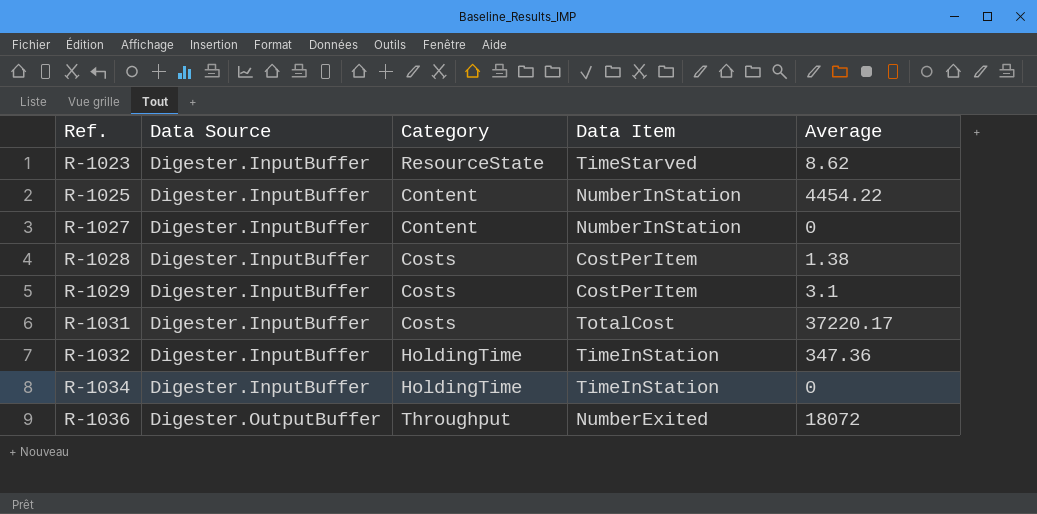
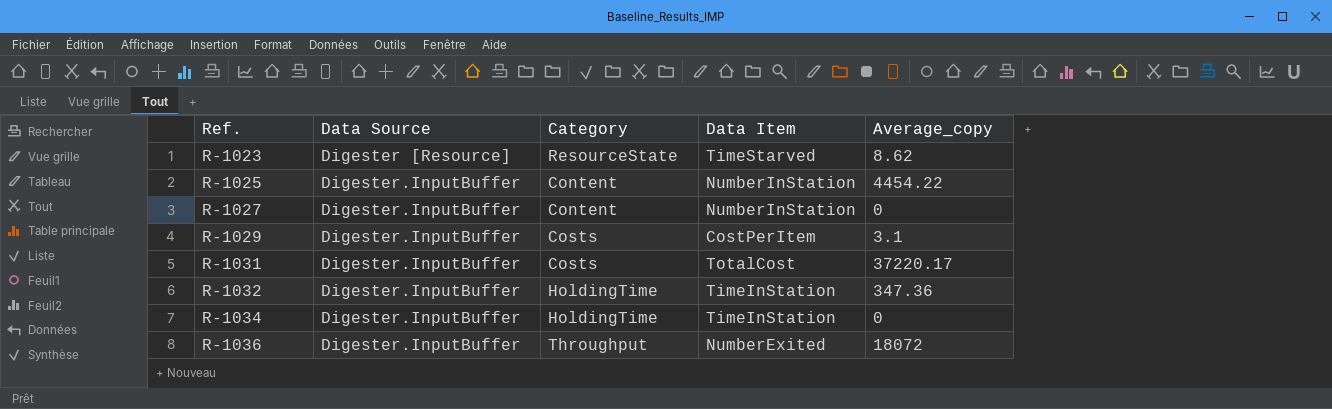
column name: Average -> Average_copy
row R-1028: Digester.InputBuffer | Costs | CostPerItem | 1.38 -> none
R-1023 | Data Source: Digester.InputBuffer -> Digester [Resource]
R-1036 | Data Source: Digester.OutputBuffer -> Digester.InputBuffer

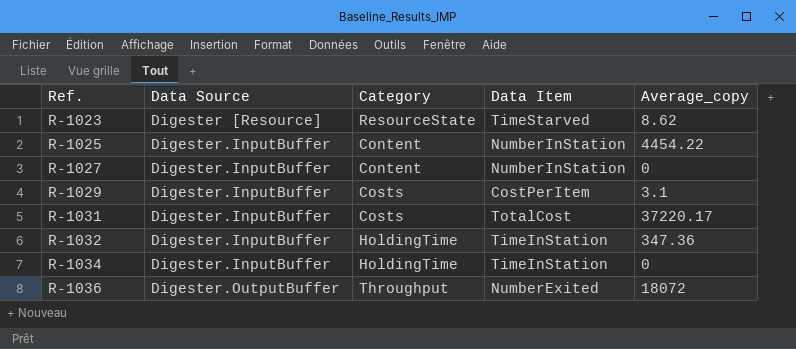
R-1036 | Data Source: Digester.InputBuffer -> Digester.OutputBuffer

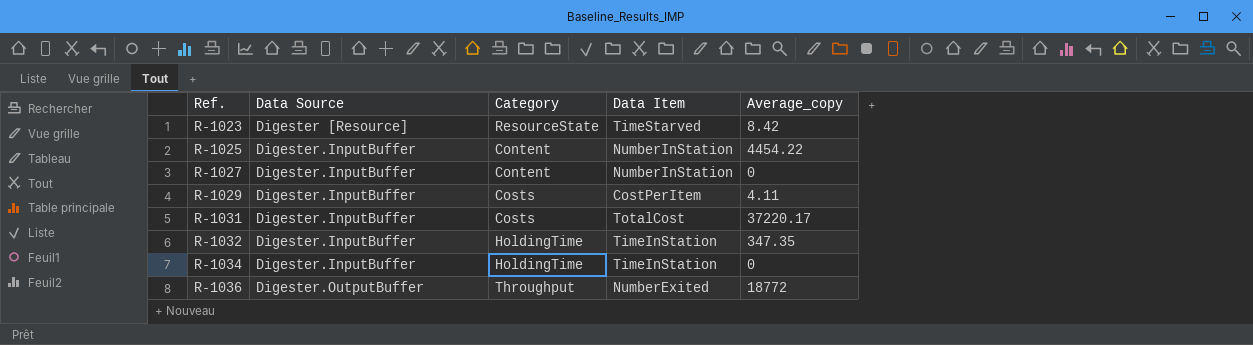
R-1023 | Average_copy: 8.62 -> 8.42
R-1029 | Average_copy: 3.1 -> 4.11
R-1032 | Average_copy: 347.36 -> 347.35
R-1036 | Average_copy: 18072 -> 18772

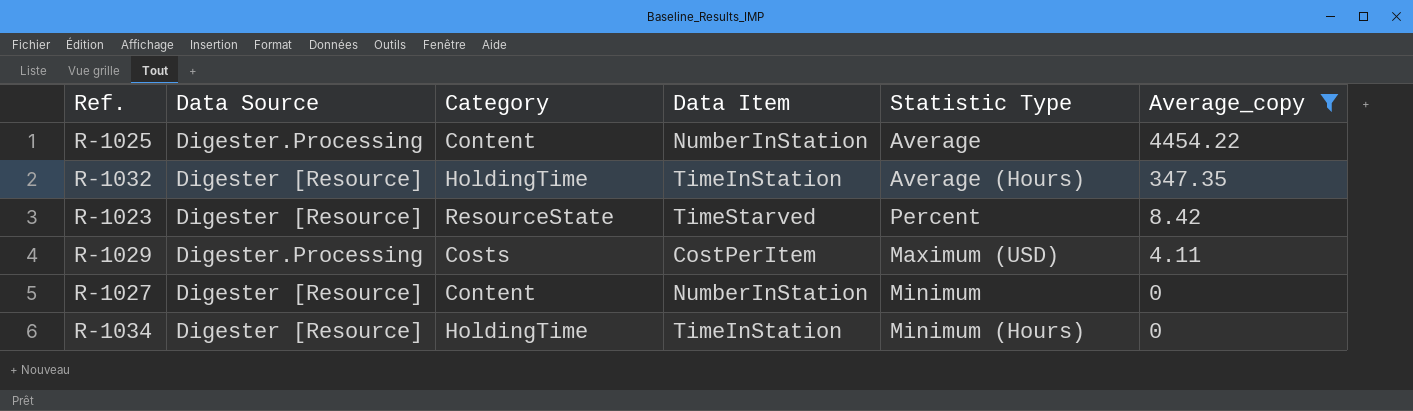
filter: none -> Average_copy <= 4454.22
row order: Ref. ascending -> Average_copy descending
column Statistic Type | position: none -> 5
R-1025 | Data Source: Digester.InputBuffer -> Digester.Processing
R-1032 | Data Source: Digester.InputBuffer -> Digester [Resource]
R-1029 | Data Source: Digester.InputBuffer -> Digester.Processing
R-1027 | Data Source: Digester.InputBuffer -> Digester [Resource]
R-1034 | Data Source: Digester.InputBuffer -> Digester [Resource]

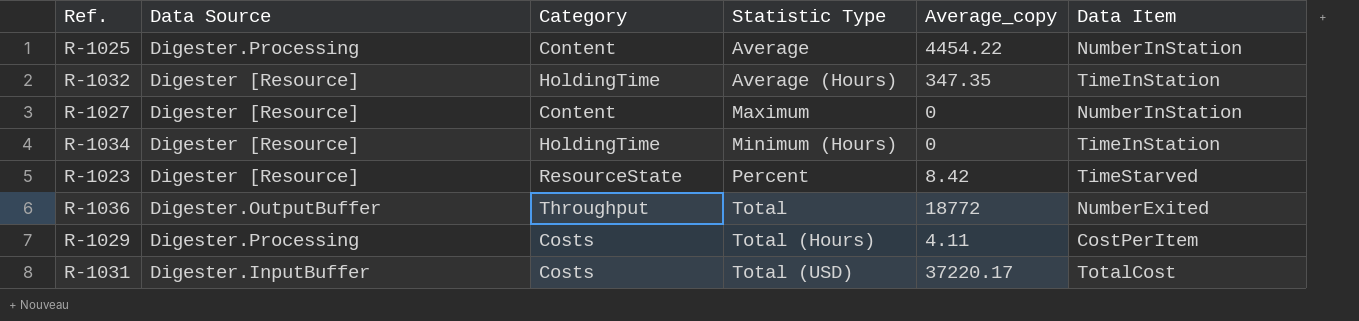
filter: Average_copy <= 4454.22 -> none
row order: Average_copy descending -> Statistic Type ascending
column Data Item | position: 4 -> 6
R-1027 | Statistic Type: Minimum -> Maximum
R-1029 | Statistic Type: Maximum (USD) -> Total (Hours)

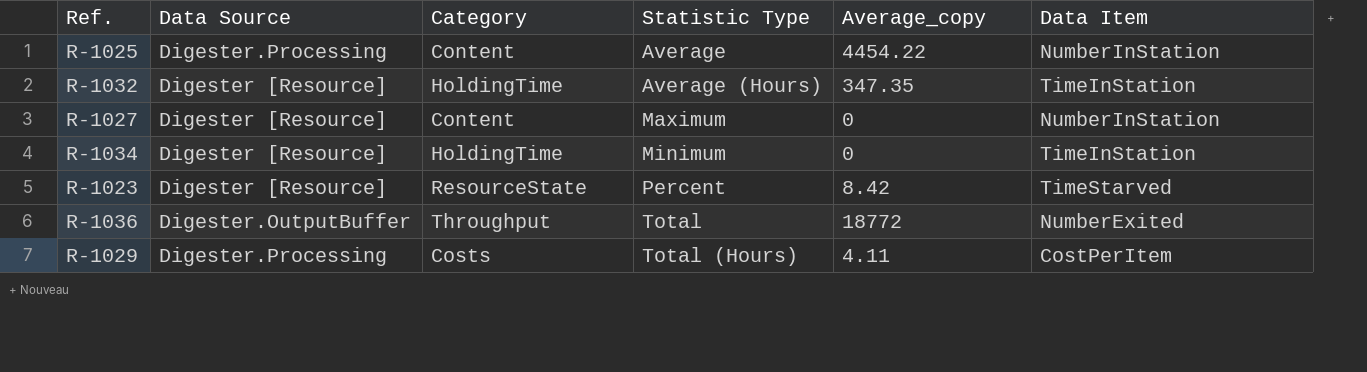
row R-1031: Digester.InputBuffer | Costs | Total (USD) | 37220.17 | TotalCost -> none
R-1034 | Statistic Type: Minimum (Hours) -> Minimum

